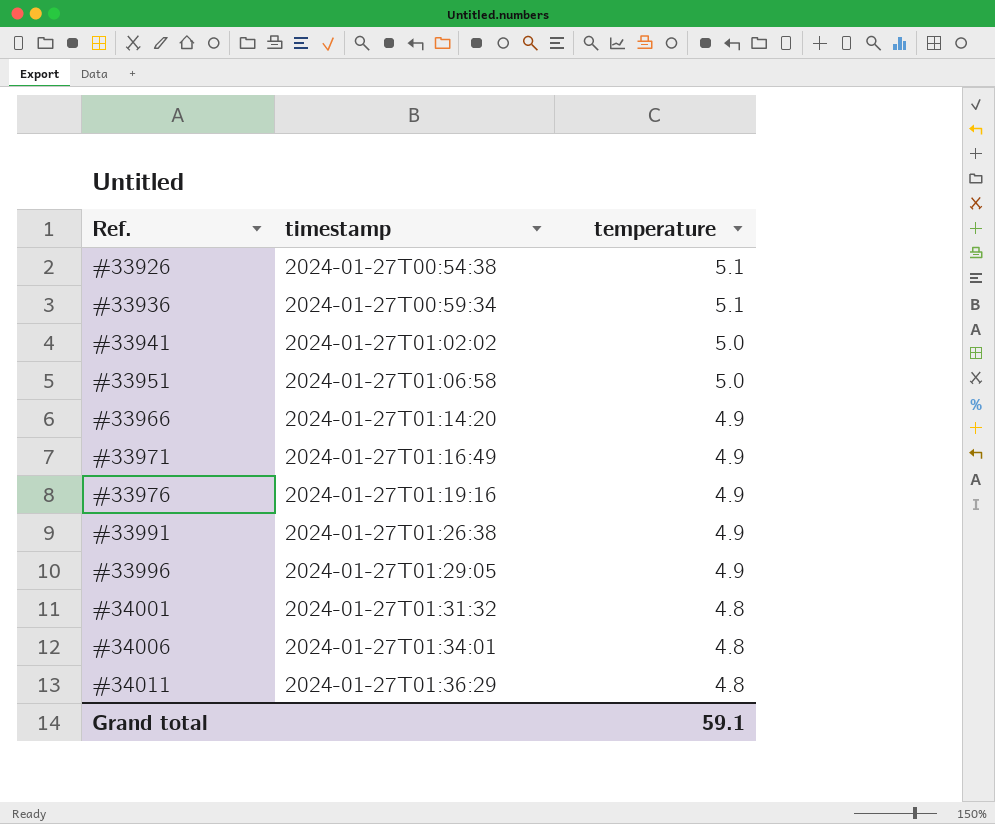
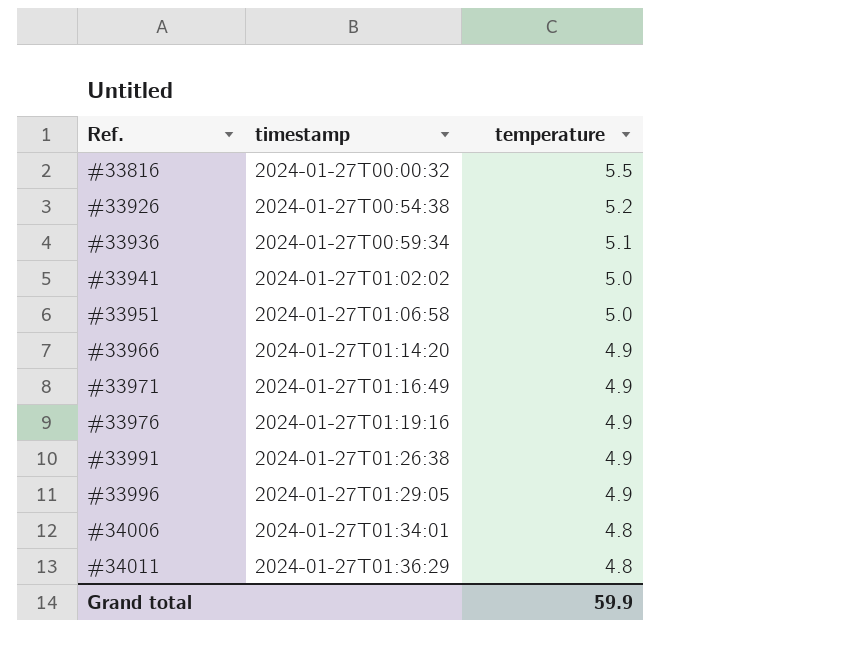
row #34001: 2024-01-27T01:31:32 | 4.8 -> none
row #33816: none -> 2024-01-27T00:00:32 | 5.5
#33926 | temperature: 5.1 -> 5.2
Grand total | temperature: 59.1 -> 59.9

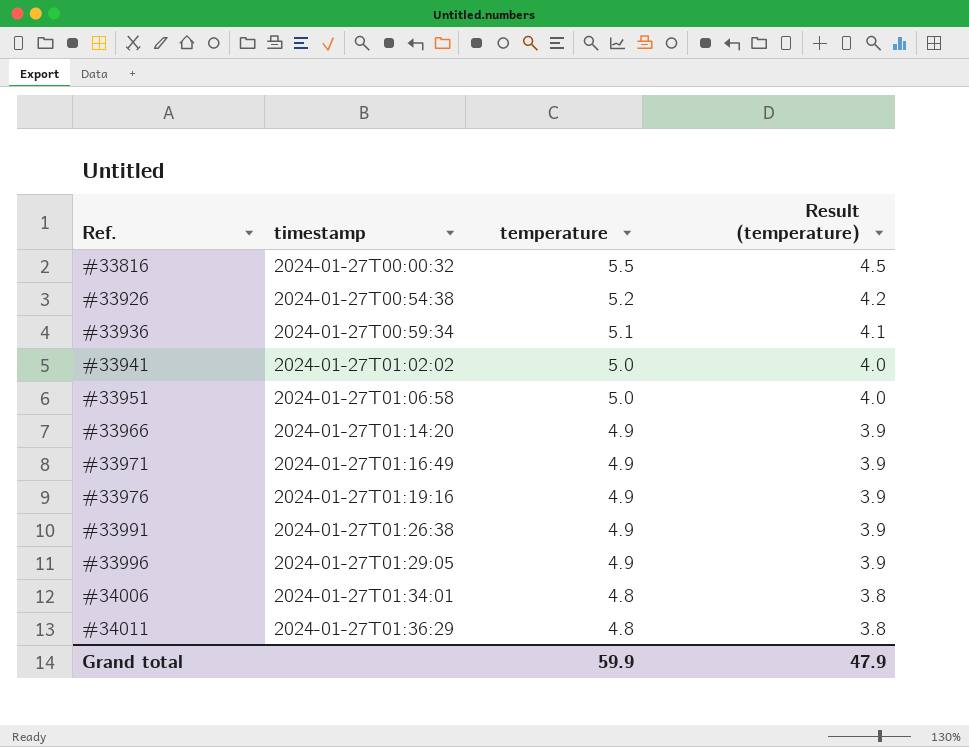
column Result (temperature) | formula: none -> [temperature] - 1

